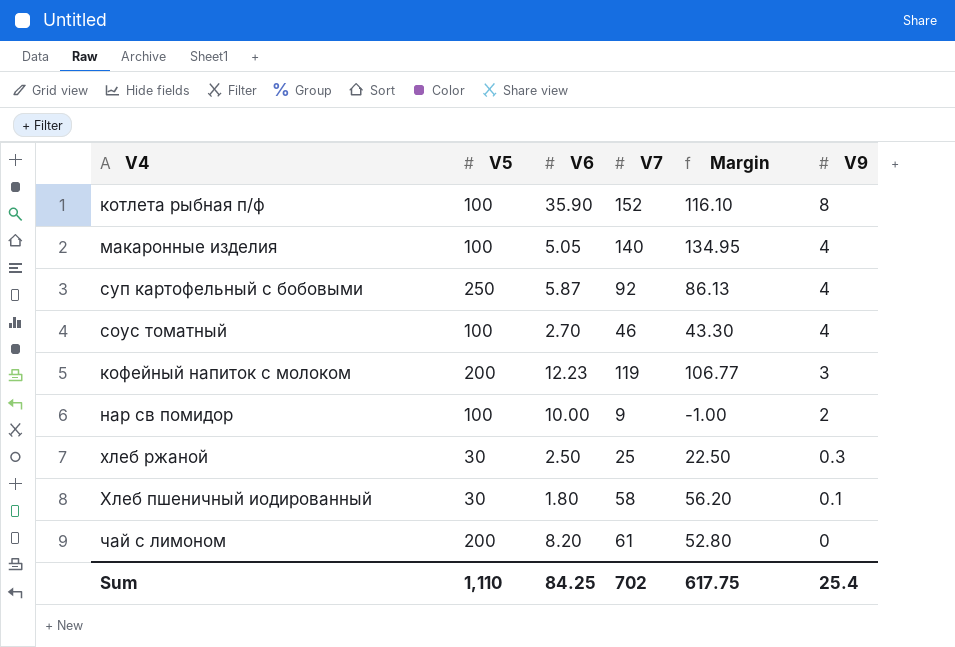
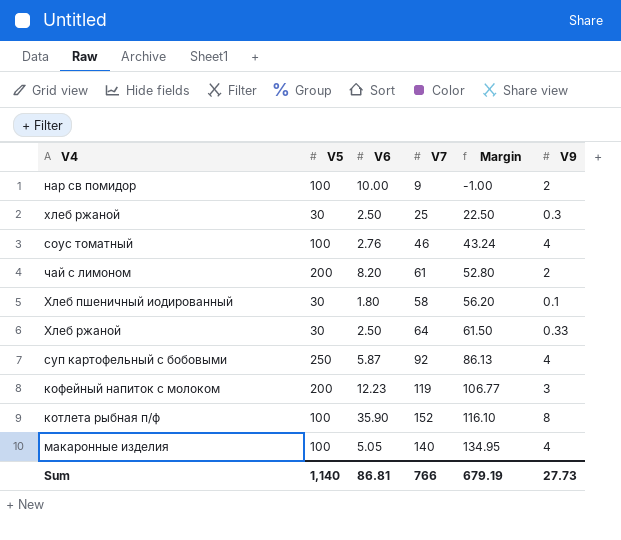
row order: V9 descending -> Margin ascending
соус томатный | V6: 2.70 -> 2.76
соус томатный | Margin: 43.30 -> 43.24
чай с лимоном | V9: 0 -> 2
row Хлеб ржаной: none -> 30 | 2.50 | 64 | 61.50 | 0.33
Sum | V5: 1,110 -> 1,140
Sum | V6: 84.25 -> 86.81
Sum | V7: 702 -> 766
Sum | Margin: 617.75 -> 679.19
Sum | V9: 25.4 -> 27.73

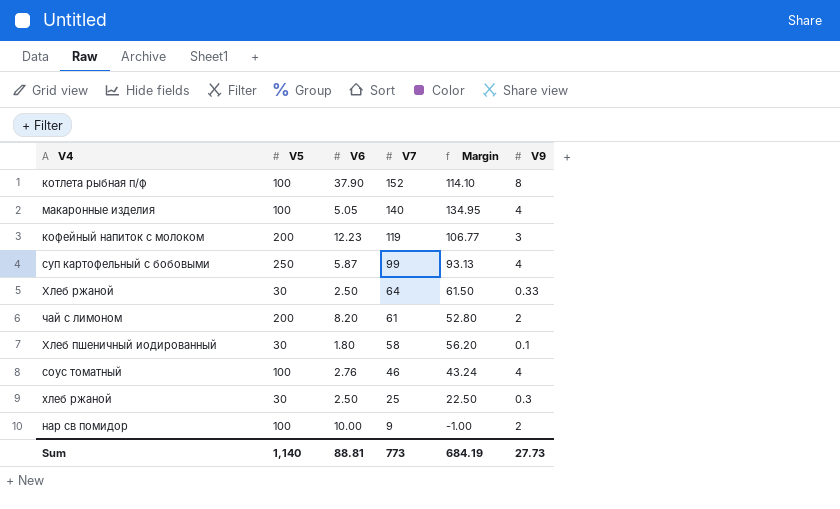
row order: Margin ascending -> V7 descending
котлета рыбная п/ф | V6: 35.90 -> 37.90
котлета рыбная п/ф | Margin: 116.10 -> 114.10
суп картофельный с бобовыми | V7: 92 -> 99
суп картофельный с бобовыми | Margin: 86.13 -> 93.13
Sum | V6: 86.81 -> 88.81
Sum | V7: 766 -> 773
Sum | Margin: 679.19 -> 684.19

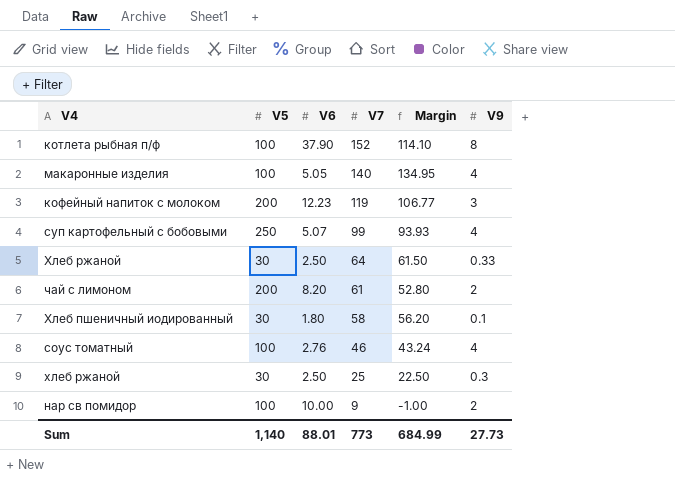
суп картофельный с бобовыми | V6: 5.87 -> 5.07
суп картофельный с бобовыми | Margin: 93.13 -> 93.93
Sum | V6: 88.81 -> 88.01
Sum | Margin: 684.19 -> 684.99

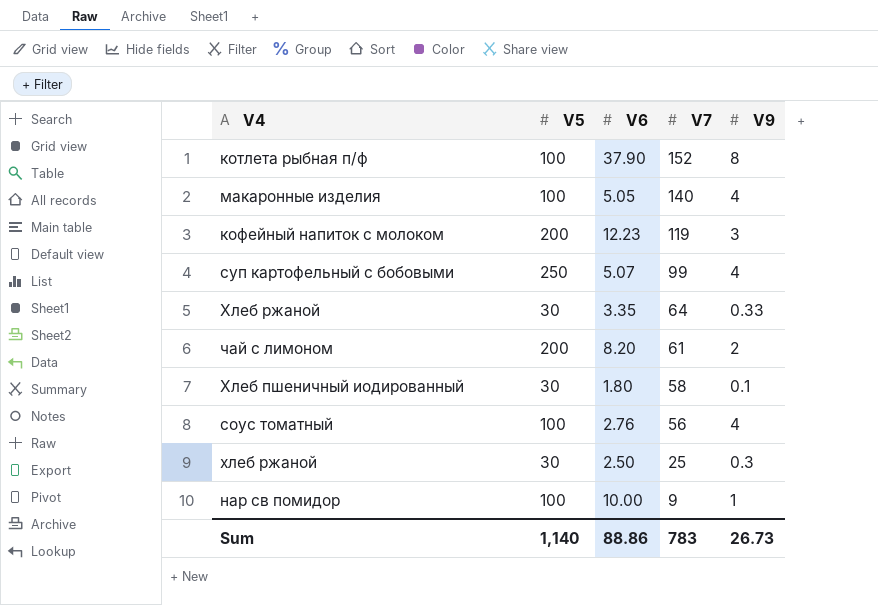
column Margin | formula: [V7] - [V6] -> none
Хлеб ржаной | V6: 2.50 -> 3.35
соус томатный | V7: 46 -> 56
нар св помидор | V9: 2 -> 1
Sum | V6: 88.01 -> 88.86
Sum | V7: 773 -> 783
Sum | V9: 27.73 -> 26.73

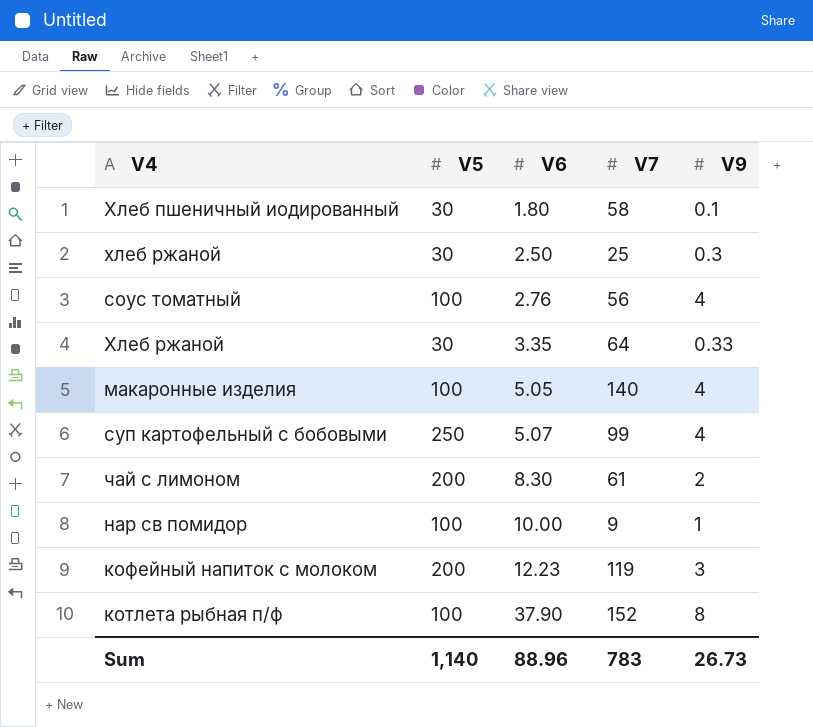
row order: V7 descending -> V6 ascending
чай с лимоном | V6: 8.20 -> 8.30
Sum | V6: 88.86 -> 88.96

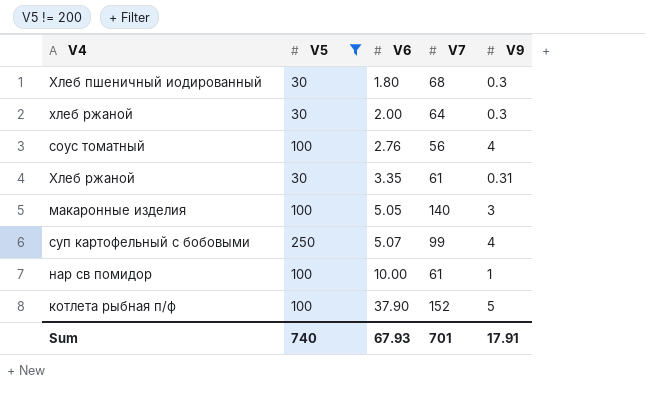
filter: none -> V5 != 200
Хлеб пшеничный иодированный | V7: 58 -> 68
Хлеб пшеничный иодированный | V9: 0.1 -> 0.3
хлеб ржаной | V6: 2.50 -> 2.00
хлеб ржаной | V7: 25 -> 64
Хлеб ржаной | V7: 64 -> 61
Хлеб ржаной | V9: 0.33 -> 0.31
макаронные изделия | V9: 4 -> 3
нар св помидор | V7: 9 -> 61
котлета рыбная п/ф | V9: 8 -> 5
Sum | V5: 1,140 -> 740
Sum | V6: 88.96 -> 67.93
Sum | V7: 783 -> 701
Sum | V9: 26.73 -> 17.91

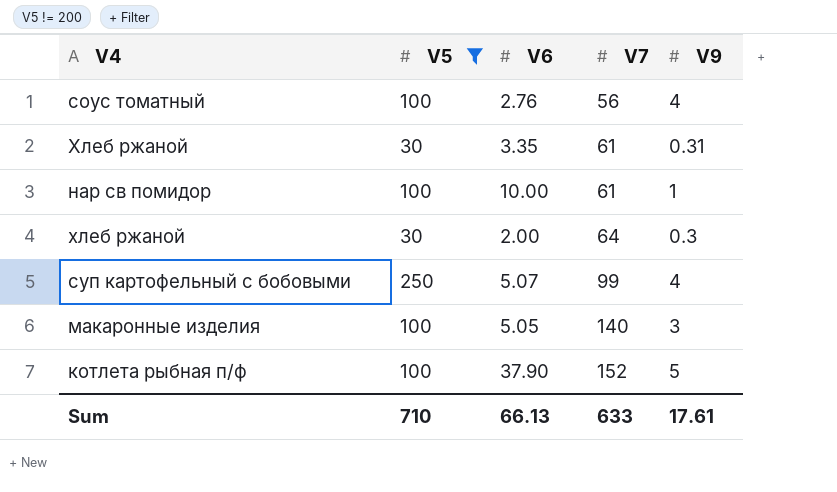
row order: V6 ascending -> V7 ascending
row Хлеб пшеничный иодированный: 30 | 1.80 | 68 | 0.3 -> none
Sum | V5: 740 -> 710
Sum | V6: 67.93 -> 66.13
Sum | V7: 701 -> 633
Sum | V9: 17.91 -> 17.61

